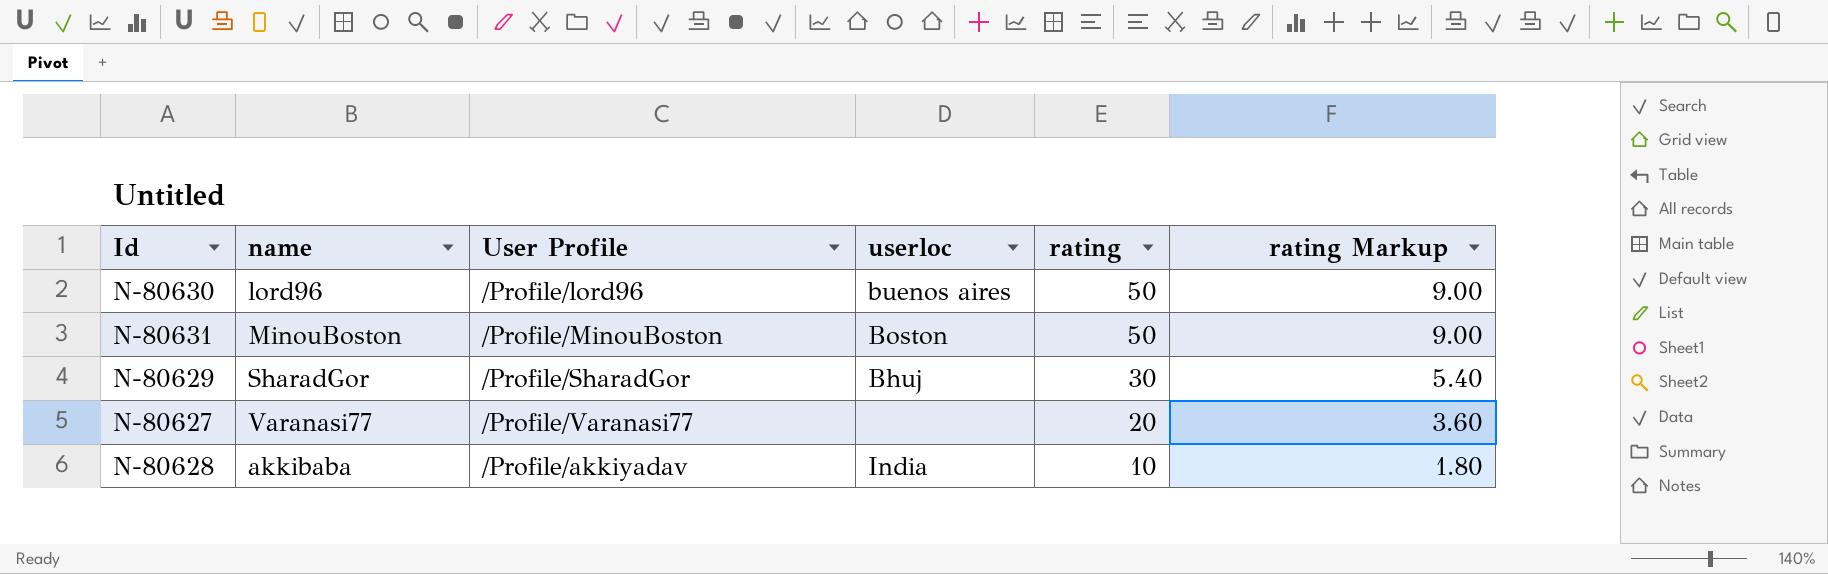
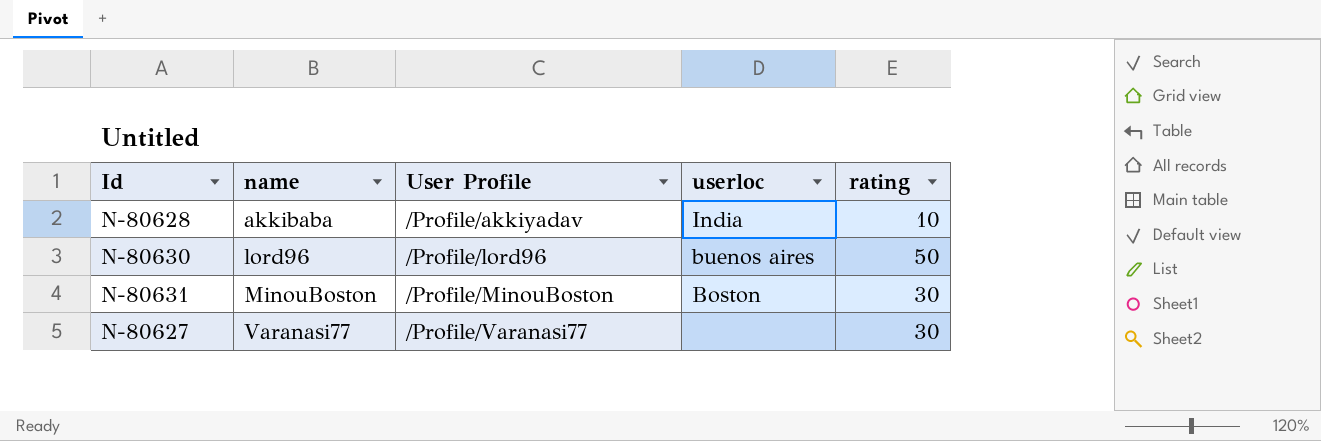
row order: rating descending -> name ascending
column rating Markup | formula: [rating] * 0.18 -> none
row N-80629: SharadGor | /Profile/SharadGor | Bhuj | 30 | 5.40 -> none
N-80631 | rating: 50 -> 30
N-80627 | rating: 20 -> 30

